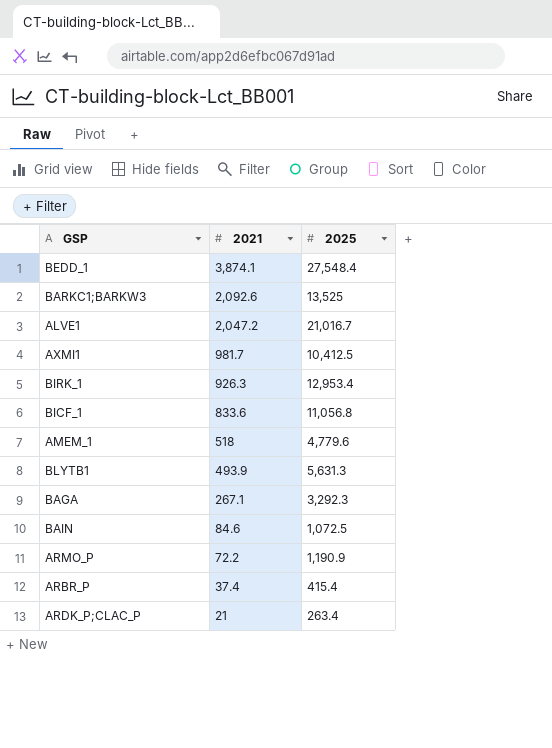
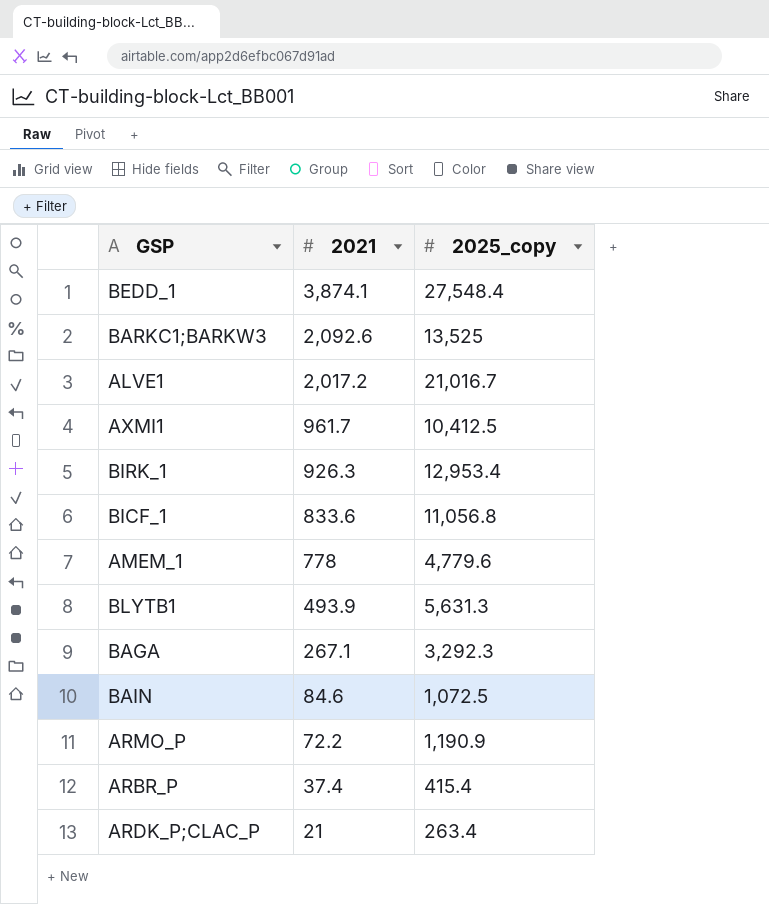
column name: 2025 -> 2025_copy
ALVE1 | 2021: 2,047.2 -> 2,017.2
AXMI1 | 2021: 981.7 -> 961.7
AMEM_1 | 2021: 518 -> 778

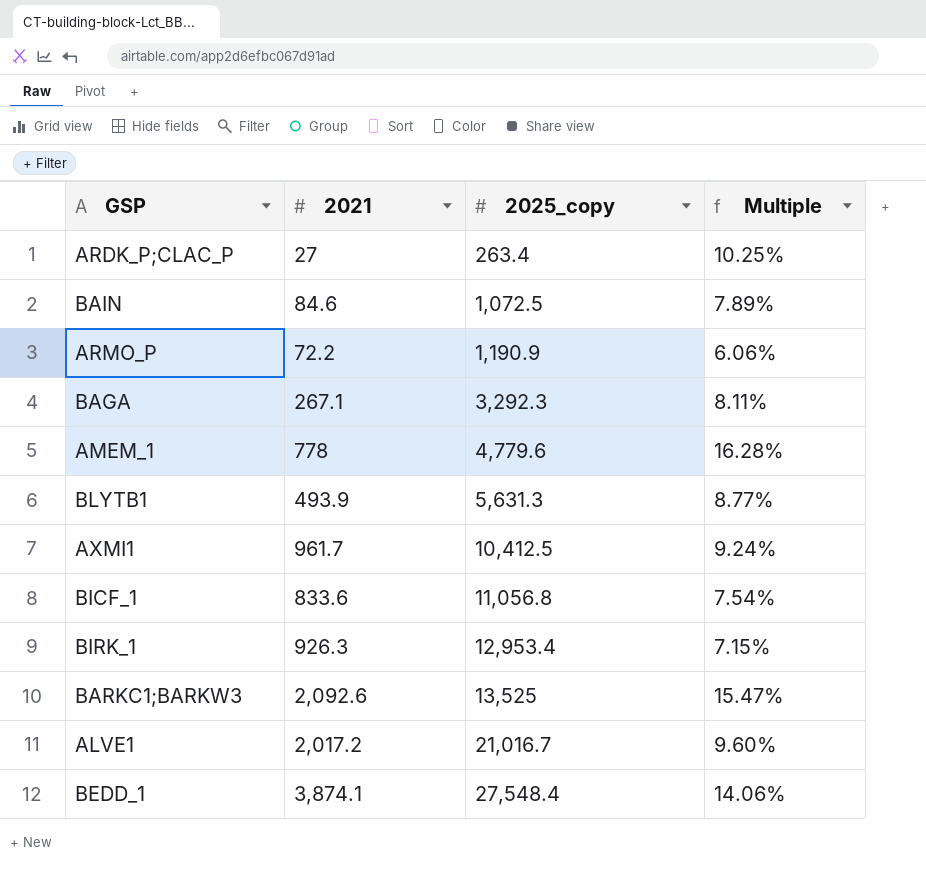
row order: 2021 descending -> 2025_copy ascending
column Multiple | formula: none -> [2021] / [2025_copy]
row ARBR_P: 37.4 | 415.4 -> none
ARDK_P;CLAC_P | 2021: 21 -> 27

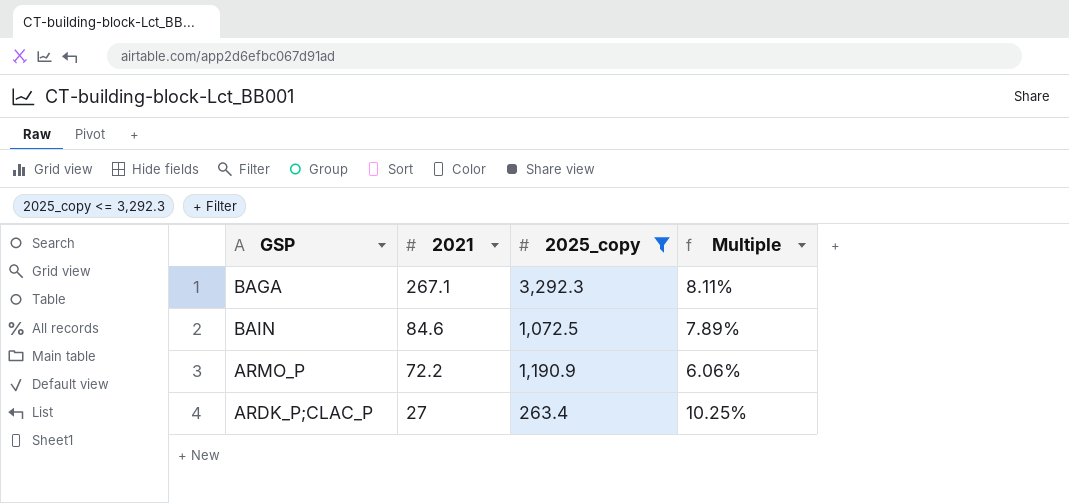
filter: none -> 2025_copy <= 3,292.3
row order: 2025_copy ascending -> 2021 descending

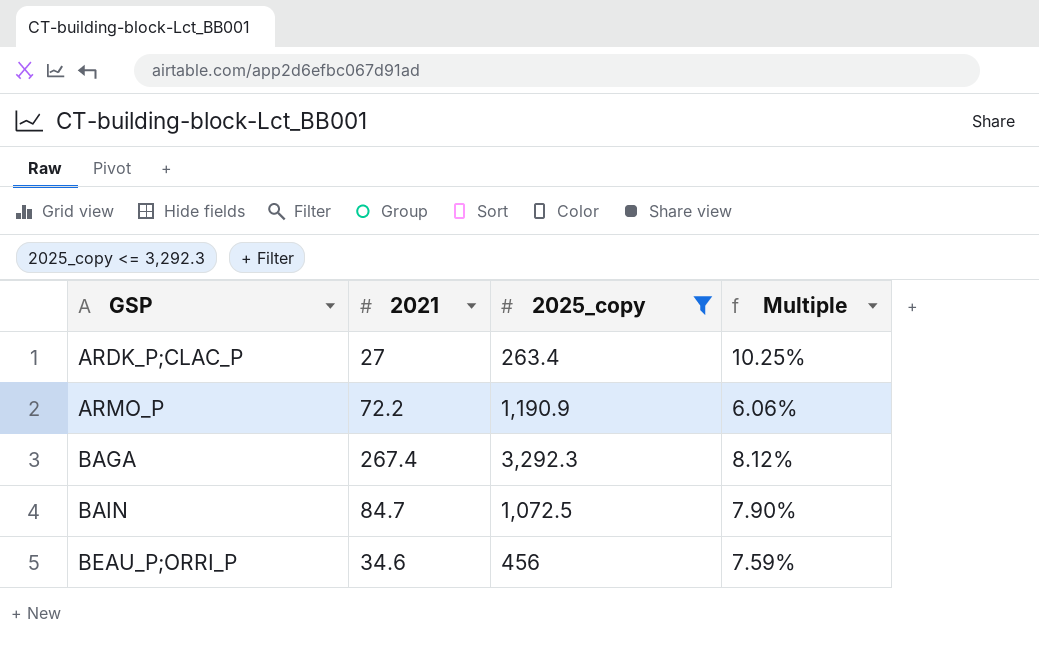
row order: 2021 descending -> GSP ascending
BAGA | 2021: 267.1 -> 267.4
BAGA | Multiple: 8.11% -> 8.12%
BAIN | 2021: 84.6 -> 84.7
BAIN | Multiple: 7.89% -> 7.90%
row BEAU_P;ORRI_P: none -> 34.6 | 456 | 7.59%

